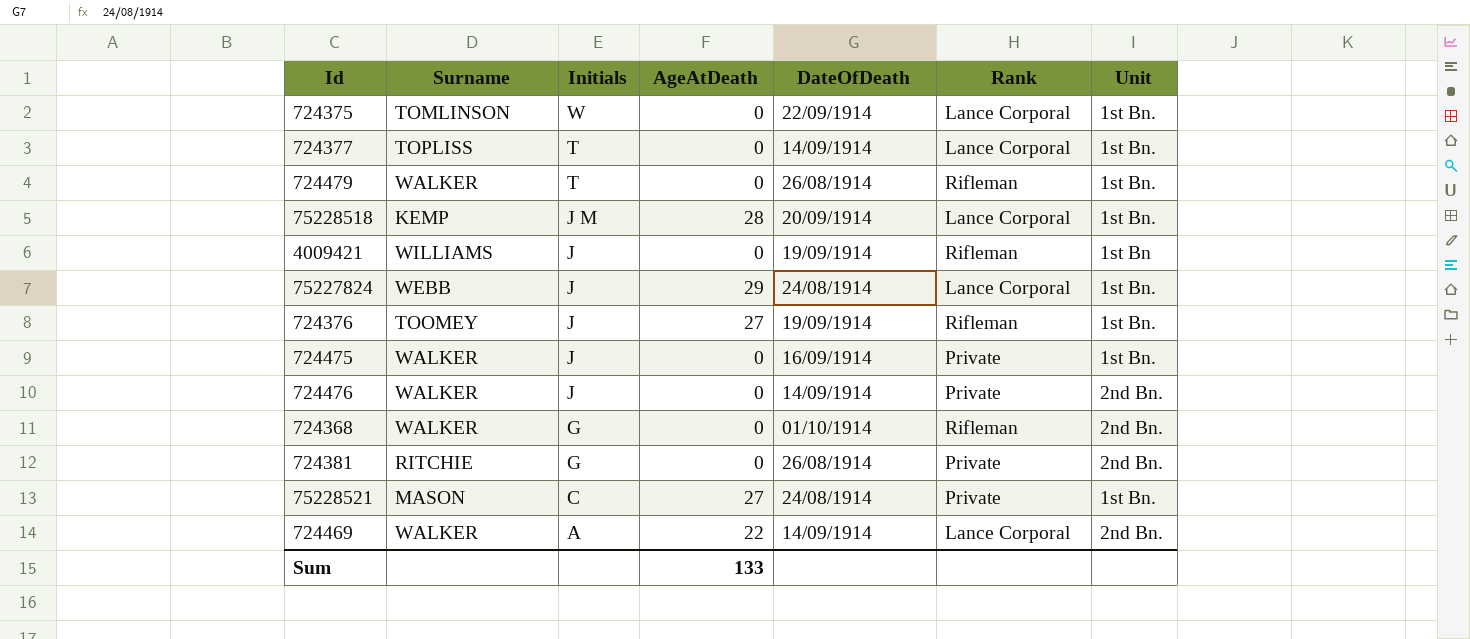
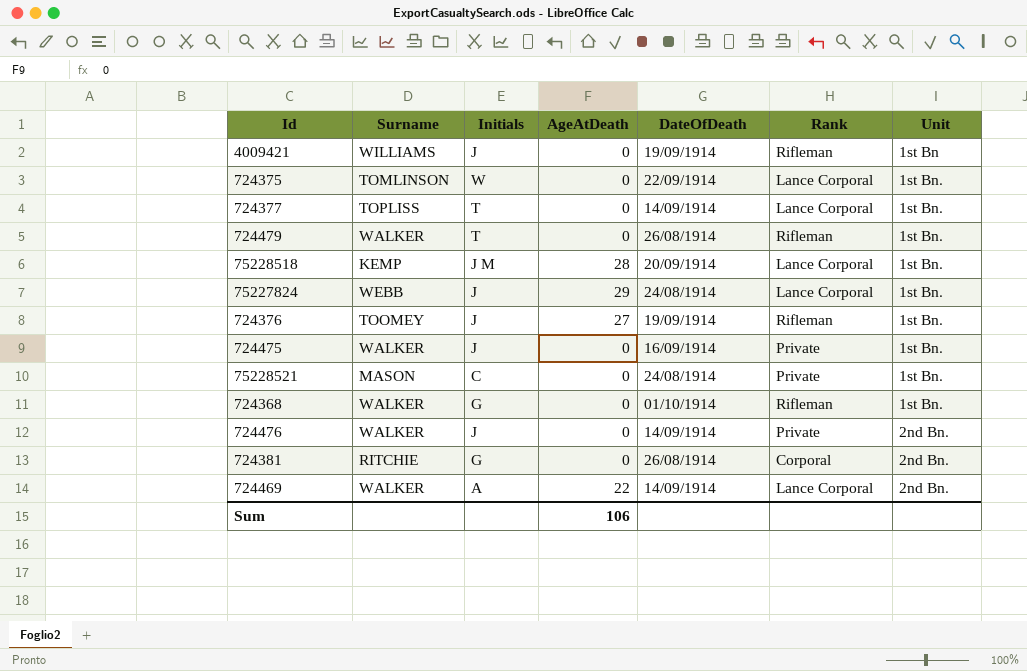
row order: Initials descending -> Unit ascending
75228521 | AgeAtDeath: 27 -> 0
724368 | Unit: 2nd Bn. -> 1st Bn.
724381 | Rank: Private -> Corporal
Sum | AgeAtDeath: 133 -> 106

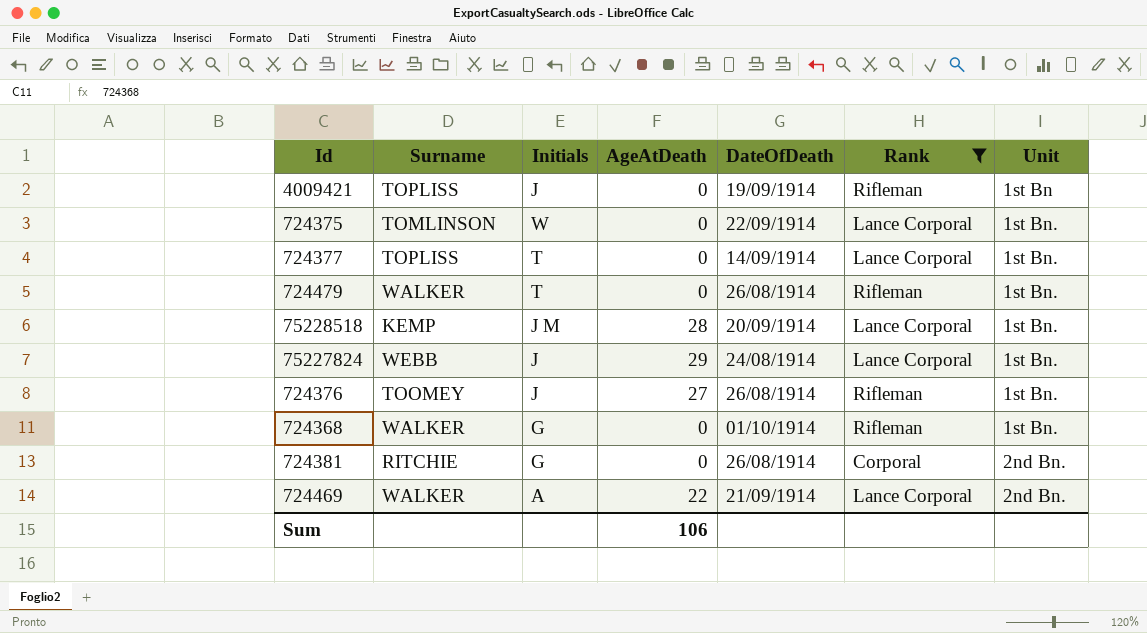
filter: none -> Rank != Private
4009421 | Surname: WILLIAMS -> TOPLISS
724376 | DateOfDeath: 19/09/1914 -> 26/08/1914
724469 | DateOfDeath: 14/09/1914 -> 21/09/1914

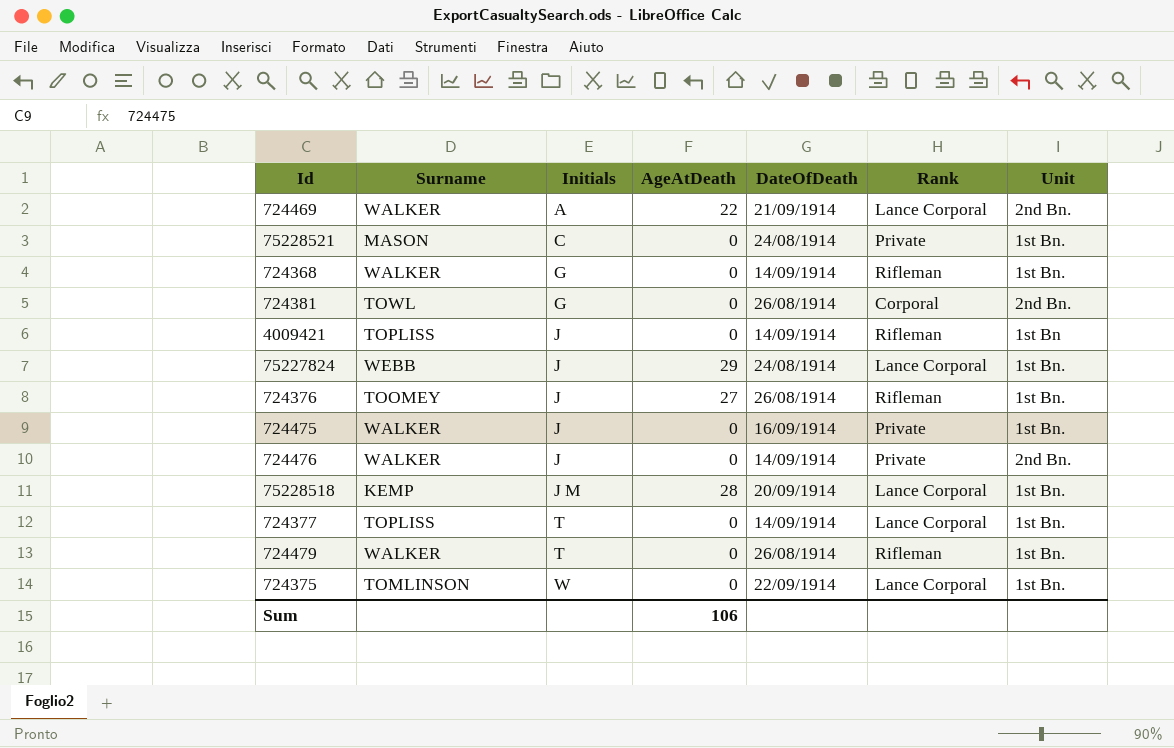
filter: Rank != Private -> none
row order: Unit ascending -> Initials ascending
724368 | DateOfDeath: 01/10/1914 -> 14/09/1914
724381 | Surname: RITCHIE -> TOWL
4009421 | DateOfDeath: 19/09/1914 -> 14/09/1914

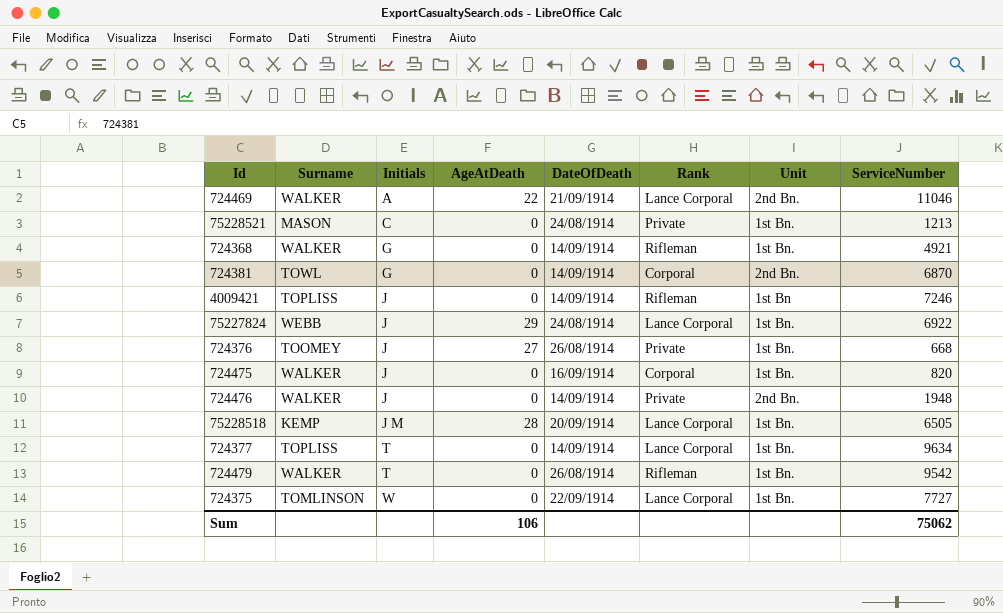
column ServiceNumber | position: none -> 8
724381 | DateOfDeath: 26/08/1914 -> 14/09/1914
724376 | Rank: Rifleman -> Private
724475 | Rank: Private -> Corporal

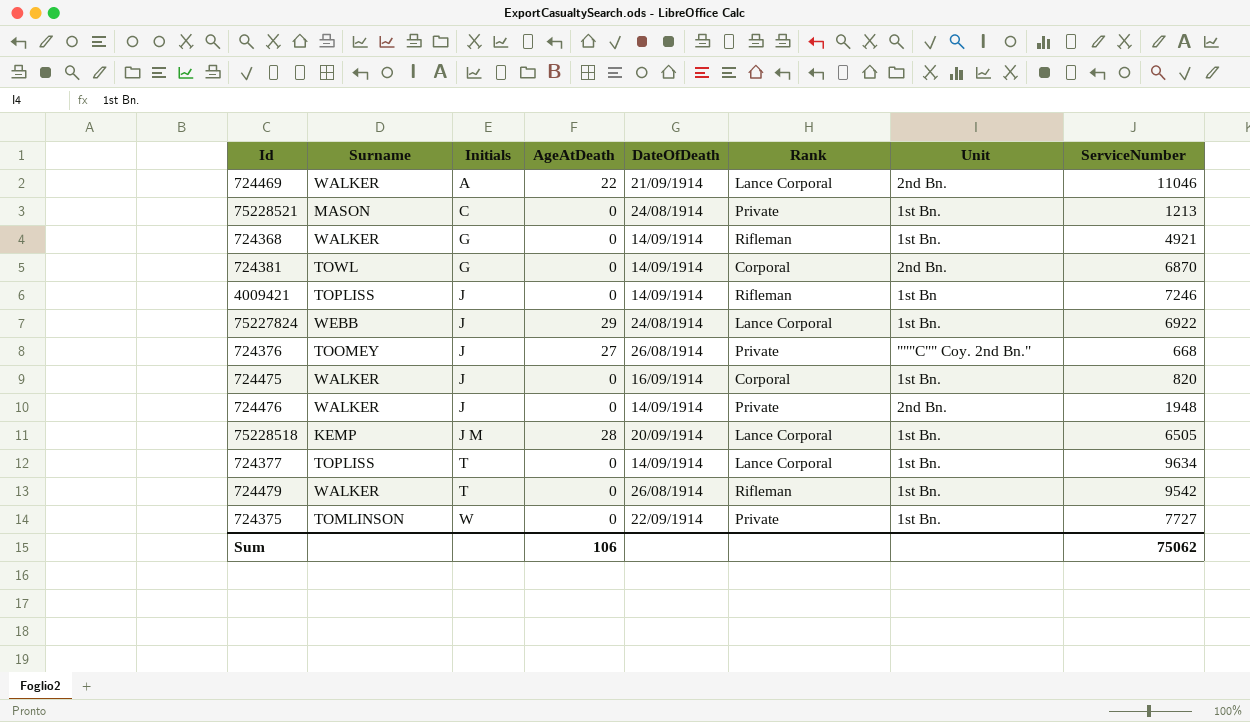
724376 | Unit: 1st Bn. -> """C"" Coy. 2nd Bn."
724375 | Rank: Lance Corporal -> Private

